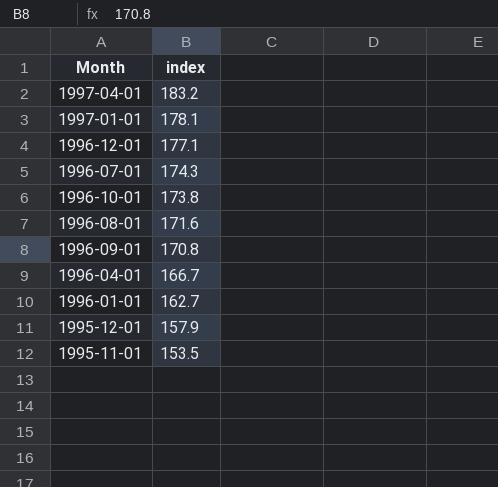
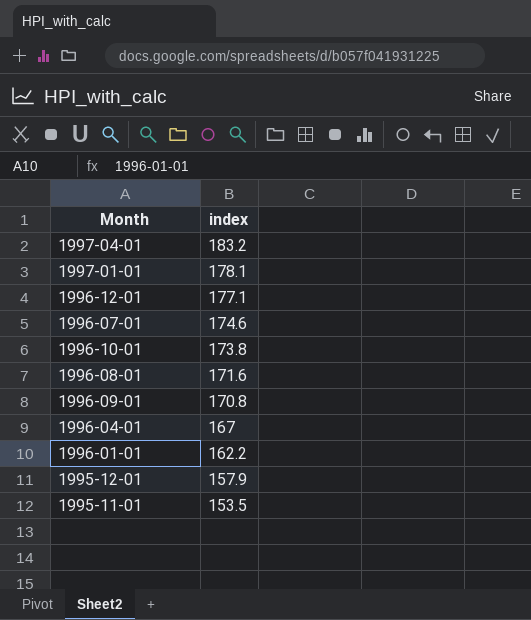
1996-07-01 | index: 174.3 -> 174.6
1996-04-01 | index: 166.7 -> 167
1996-01-01 | index: 162.7 -> 162.2

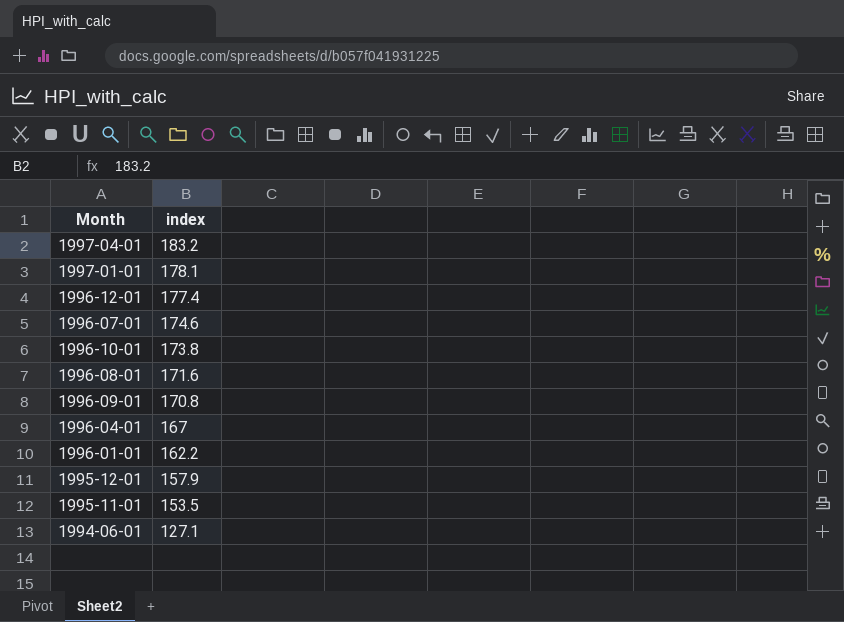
1996-12-01 | index: 177.1 -> 177.4
row 1994-06-01: none -> 127.1

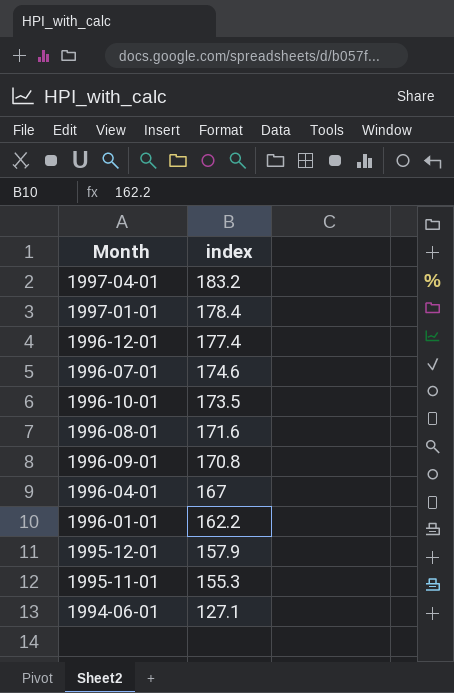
1997-01-01 | index: 178.1 -> 178.4
1996-10-01 | index: 173.8 -> 173.5
1995-11-01 | index: 153.5 -> 155.3

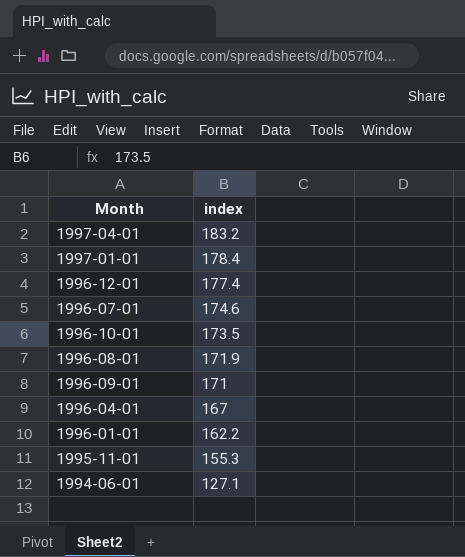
row 1995-12-01: 157.9 -> none
1996-08-01 | index: 171.6 -> 171.9
1996-09-01 | index: 170.8 -> 171

